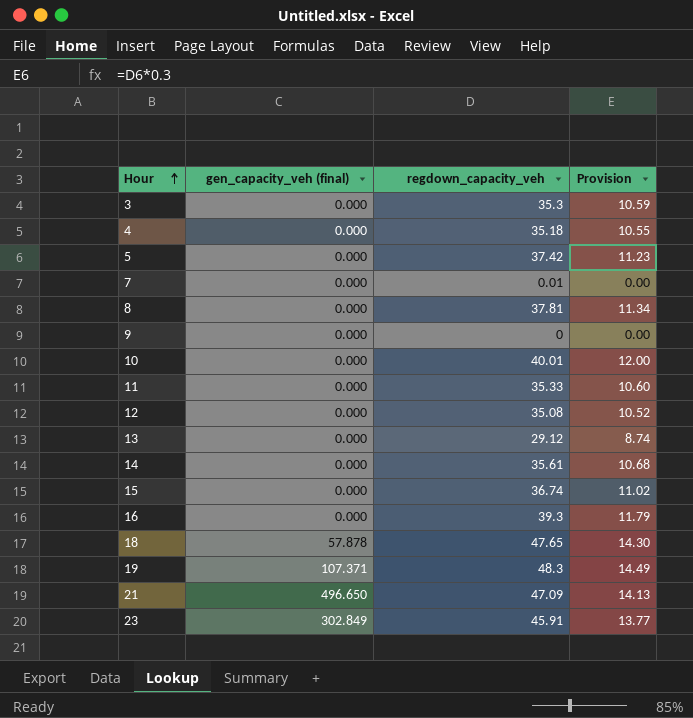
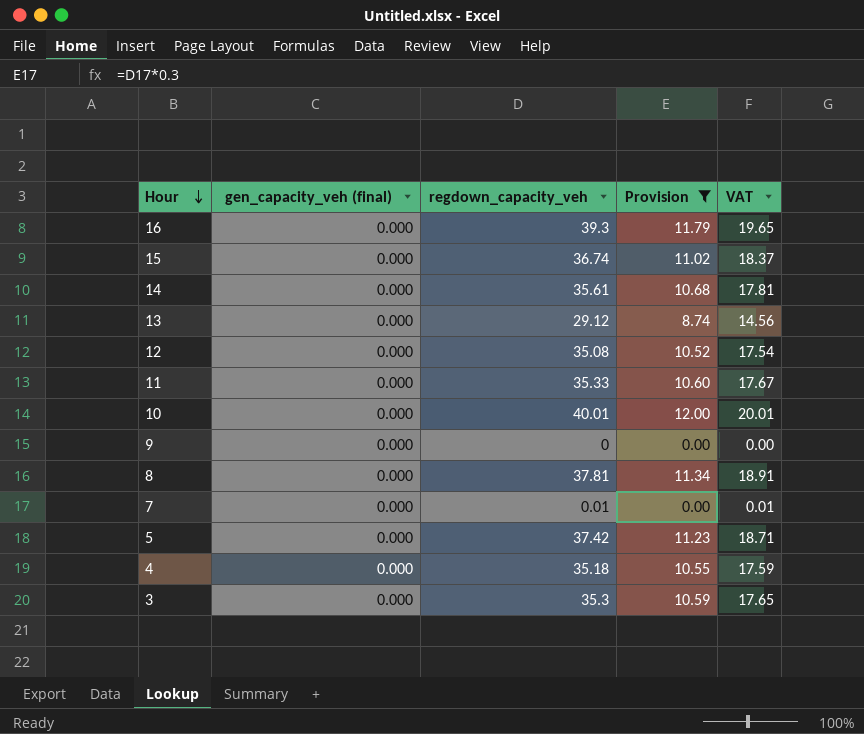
filter: none -> Provision <= 12.00
row order: Hour ascending -> Hour descending
column VAT | formula: none -> [regdown_capacity_veh] * 0.5

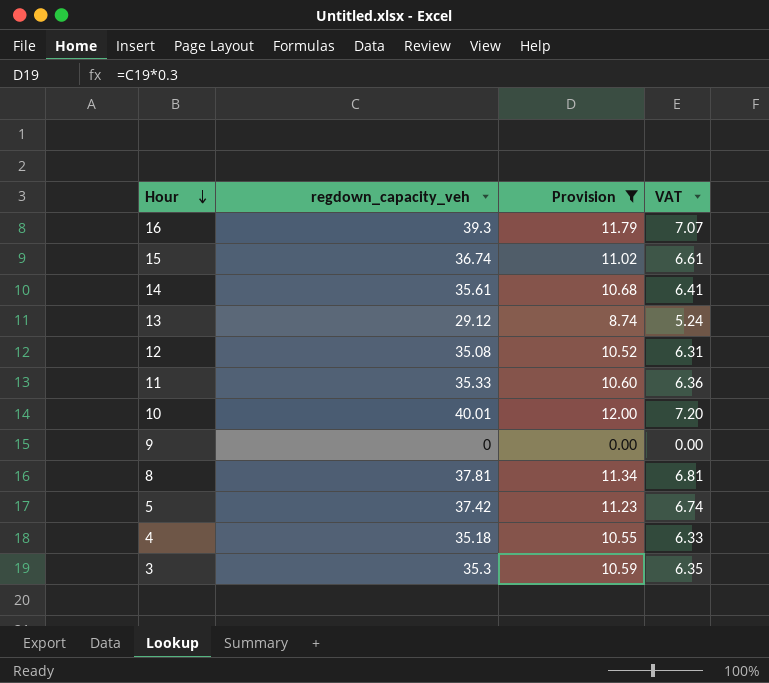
column gen_capacity_veh (final) | position: 2 -> none
column VAT | formula: [regdown_capacity_veh] * 0.5 -> [regdown_capacity_veh] * 0.18
row 7: 0.000 | 0.01 | 0.00 | 0.01 -> none

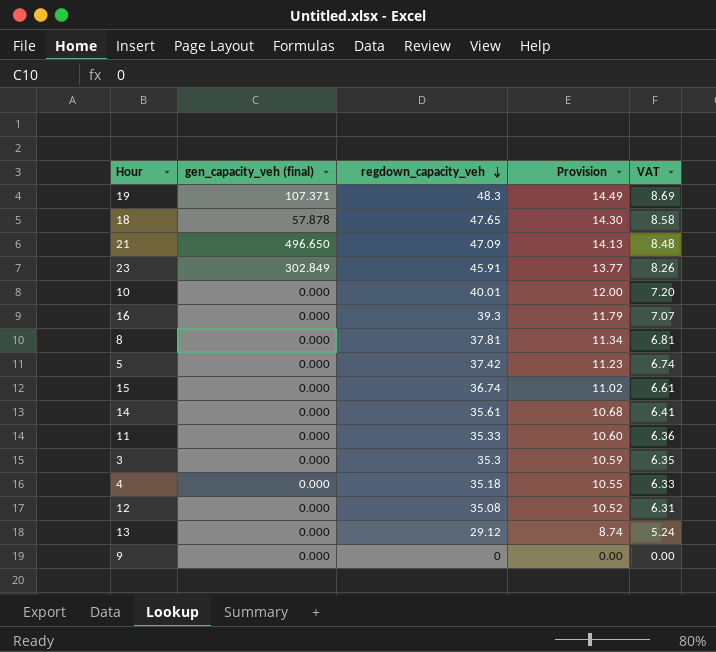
filter: Provision <= 12.00 -> none
row order: Hour descending -> regdown_capacity_veh descending
column gen_capacity_veh (final) | position: none -> 2

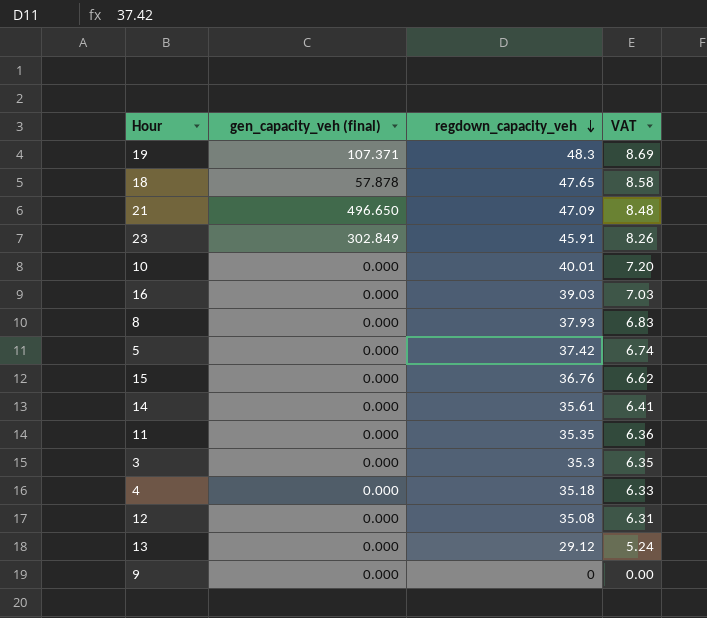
column Provision | formula: [regdown_capacity_veh] * 0.3 -> none
16 | regdown_capacity_veh: 39.3 -> 39.03
16 | VAT: 7.07 -> 7.03
8 | regdown_capacity_veh: 37.81 -> 37.93
8 | VAT: 6.81 -> 6.83
15 | regdown_capacity_veh: 36.74 -> 36.76
15 | VAT: 6.61 -> 6.62
11 | regdown_capacity_veh: 35.33 -> 35.35

